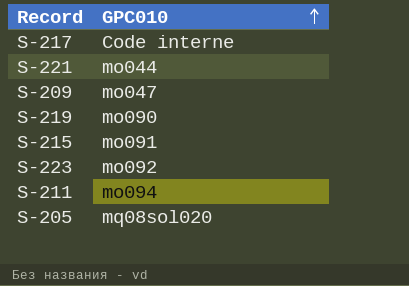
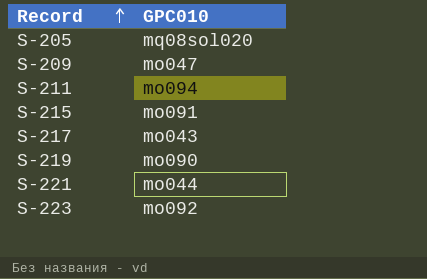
row order: GPC010 ascending -> Record ascending
S-217 | GPC010: Code interne -> mo043

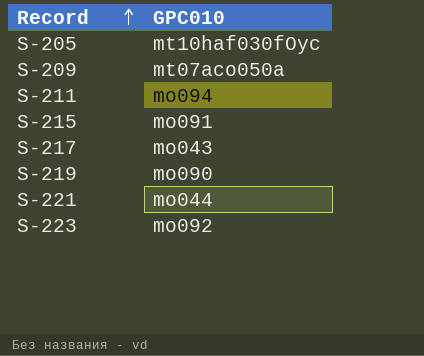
S-205 | GPC010: mq08sol020 -> mt10haf030fOyc
S-209 | GPC010: mo047 -> mt07aco050a

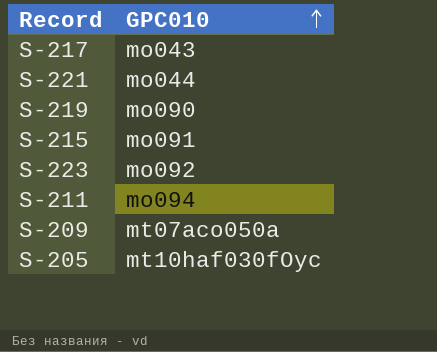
row order: Record ascending -> GPC010 ascending

